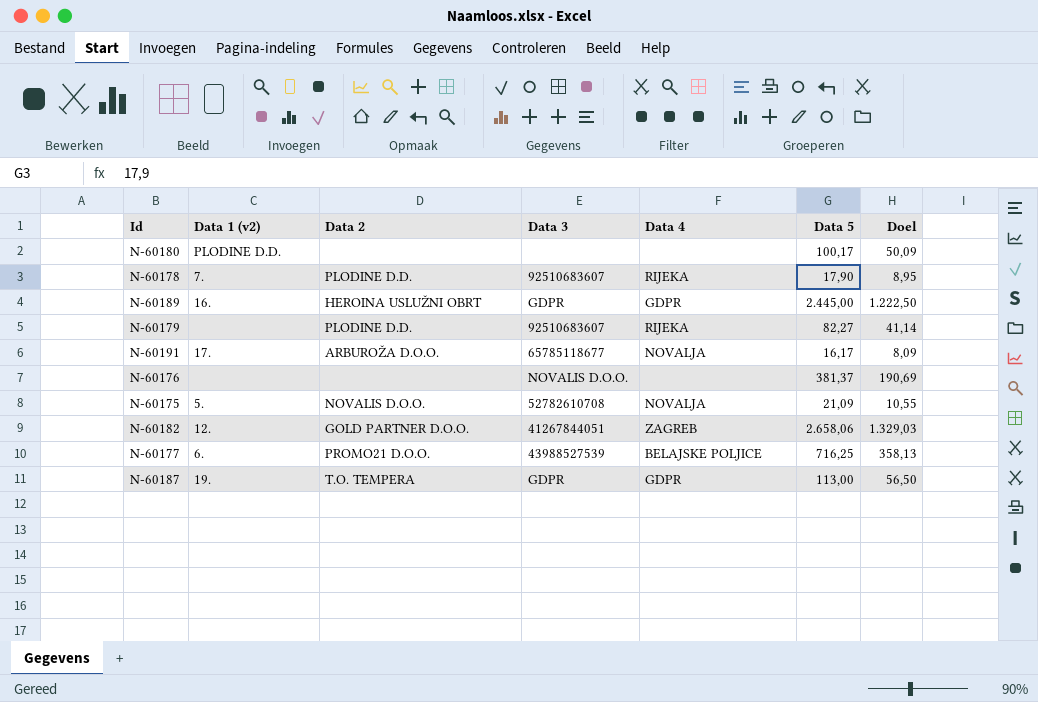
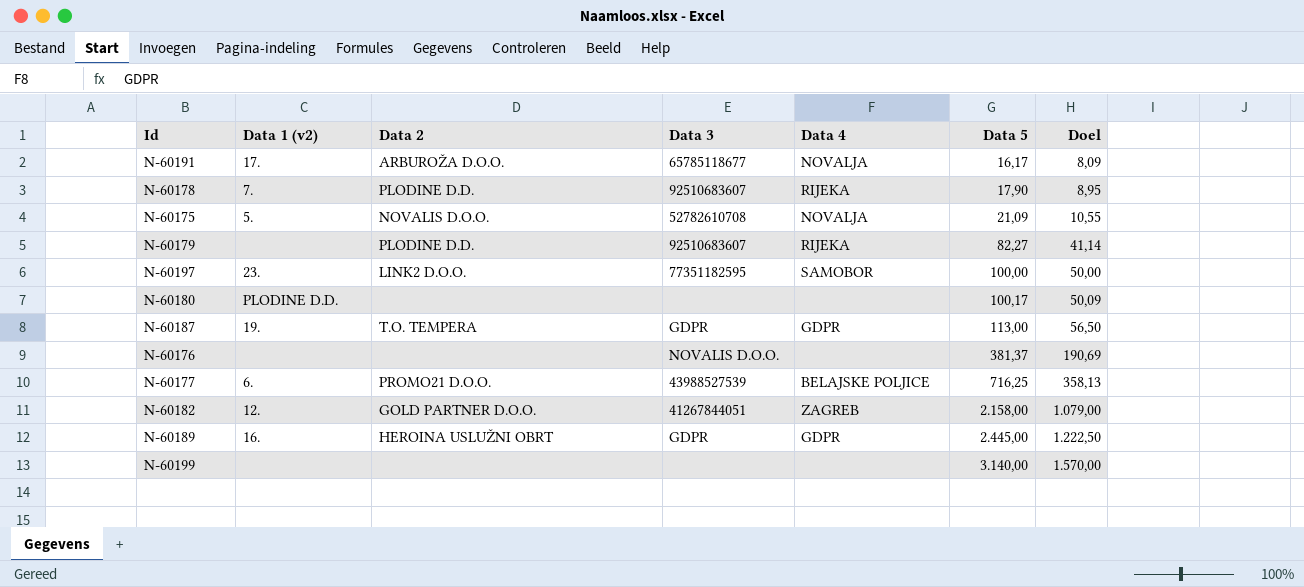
row order: none -> Data 5 ascending
row N-60197: none -> 23. | LINK2 D.O.O. | 77351182595 | SAMOBOR | 100,00 | 50,00
N-60182 | Data 5: 2.658,06 -> 2.158,00
N-60182 | Doel: 1.329,03 -> 1.079,00
row N-60199: none -> none | none | none | none | 3.140,00 | 1.570,00

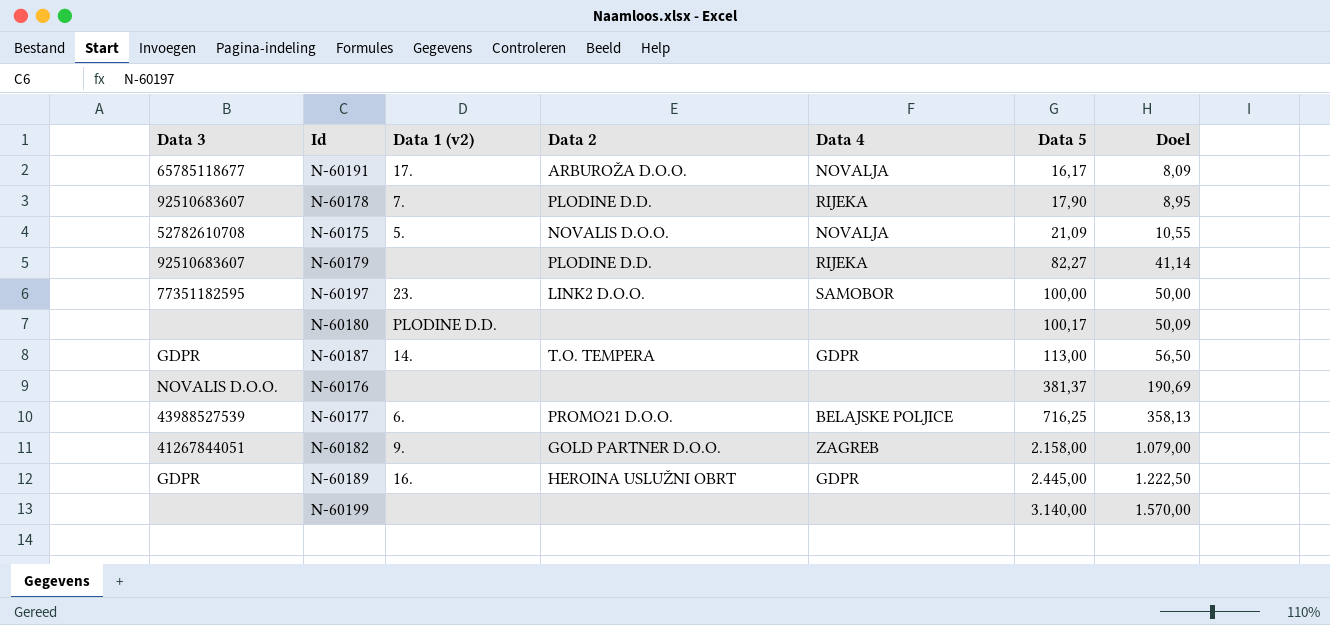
column Data 3 | position: 4 -> 1
N-60187 | Data 1 (v2): 19. -> 14.
N-60182 | Data 1 (v2): 12. -> 9.

